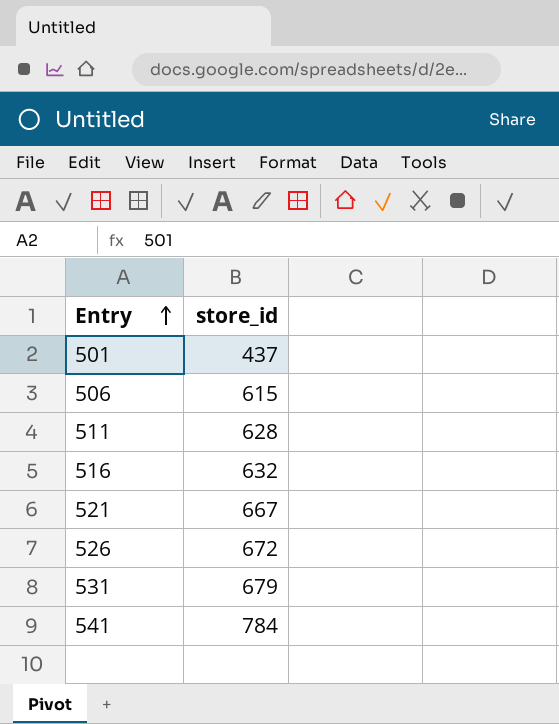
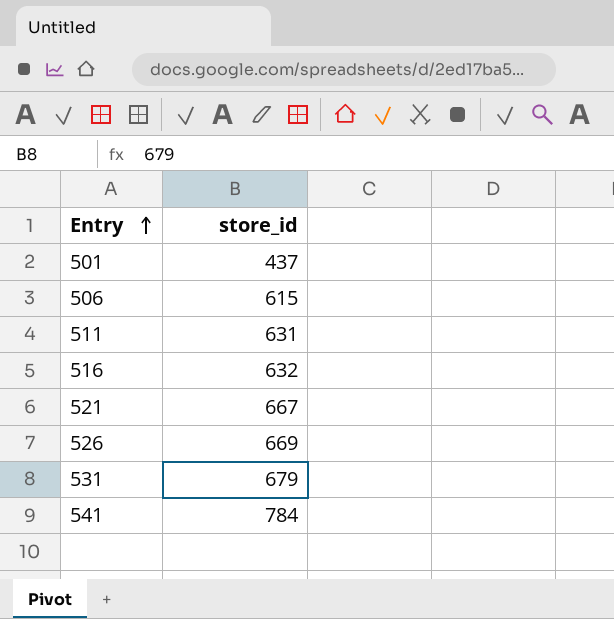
511 | store_id: 628 -> 631
526 | store_id: 672 -> 669

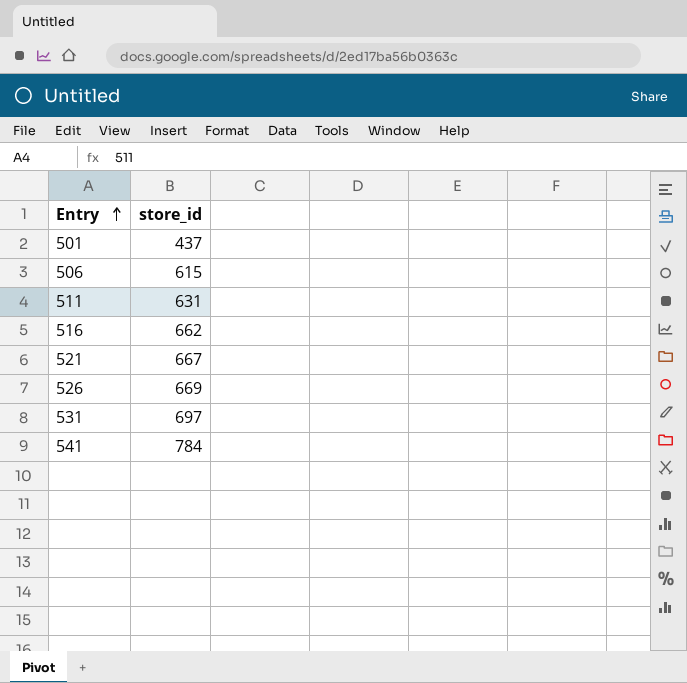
516 | store_id: 632 -> 662
531 | store_id: 679 -> 697

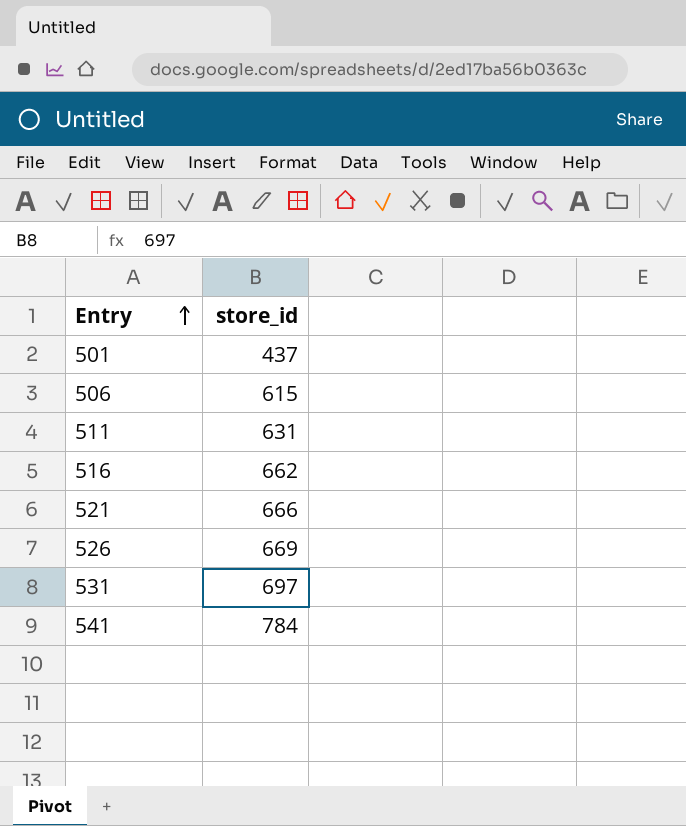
521 | store_id: 667 -> 666

